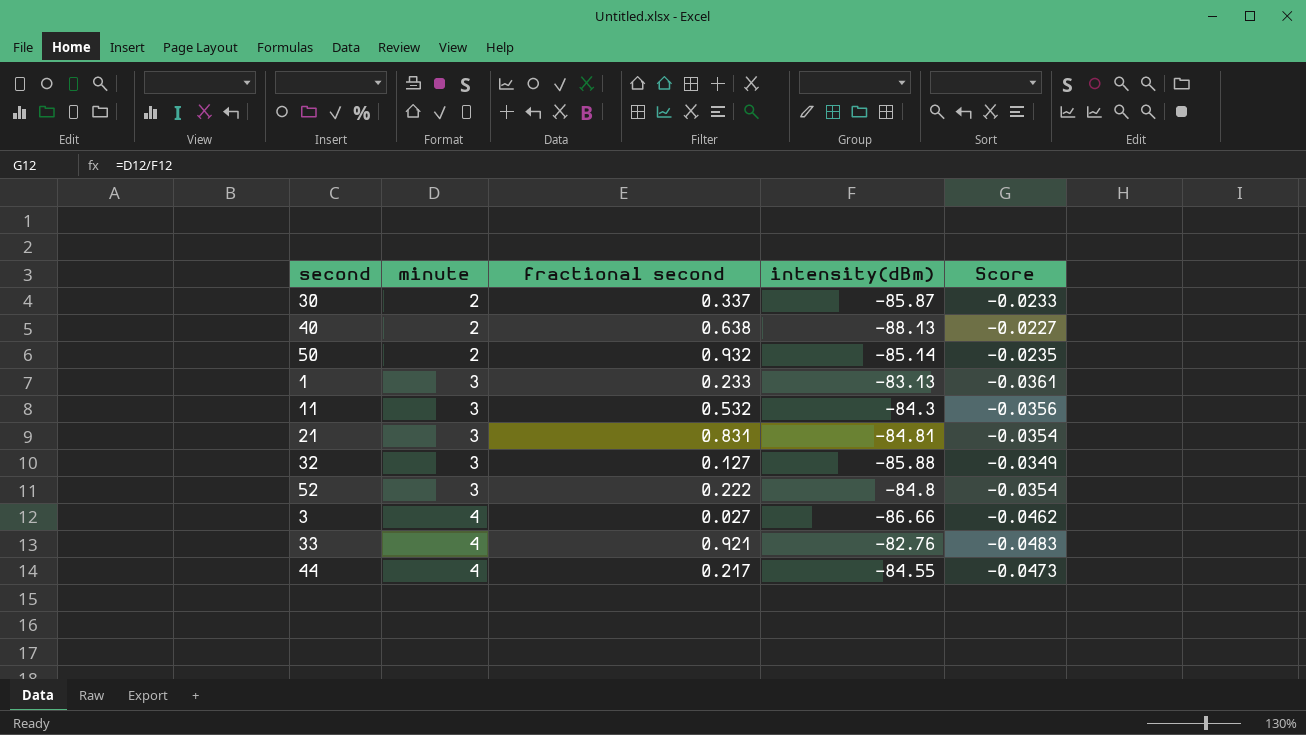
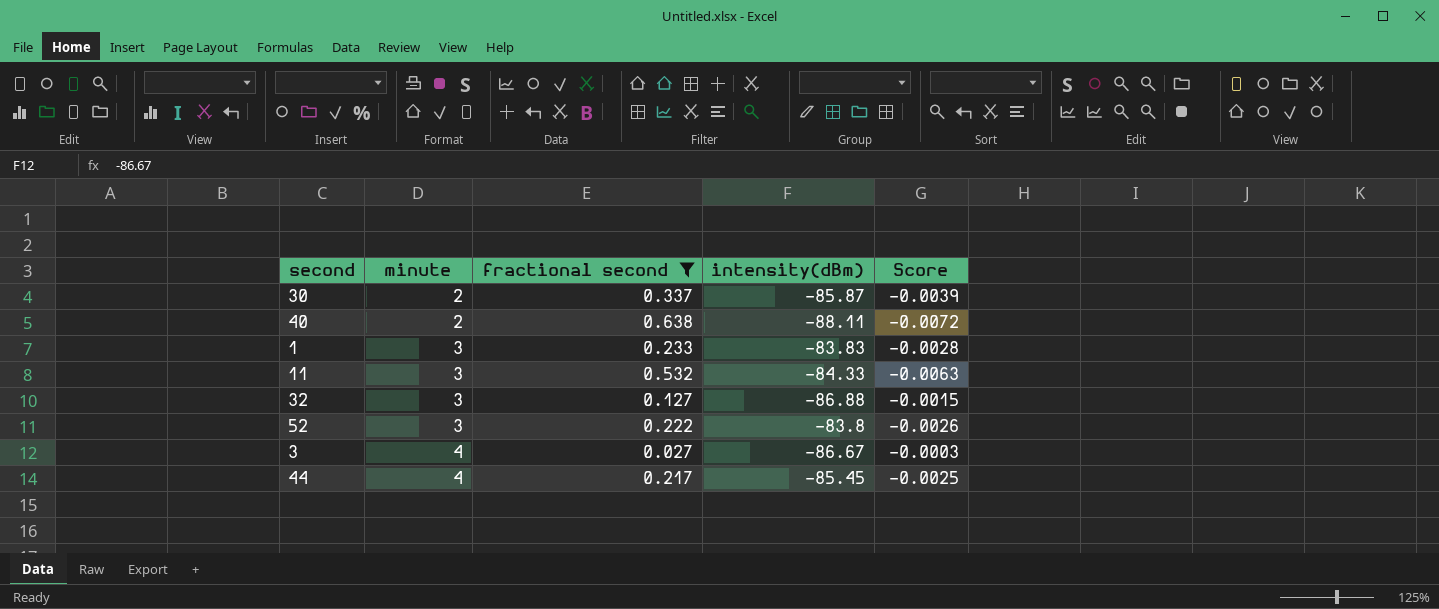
filter: none -> fractional second <= 0.638
column Score | formula: [minute] / [intensity(dBm)] -> [fractional second] / [intensity(dBm)]
40 | intensity(dBm): -88.13 -> -88.11
1 | intensity(dBm): -83.13 -> -83.83
11 | intensity(dBm): -84.3 -> -84.33
32 | intensity(dBm): -85.88 -> -86.88
52 | intensity(dBm): -84.8 -> -83.8
3 | intensity(dBm): -86.66 -> -86.67
44 | intensity(dBm): -84.55 -> -85.45

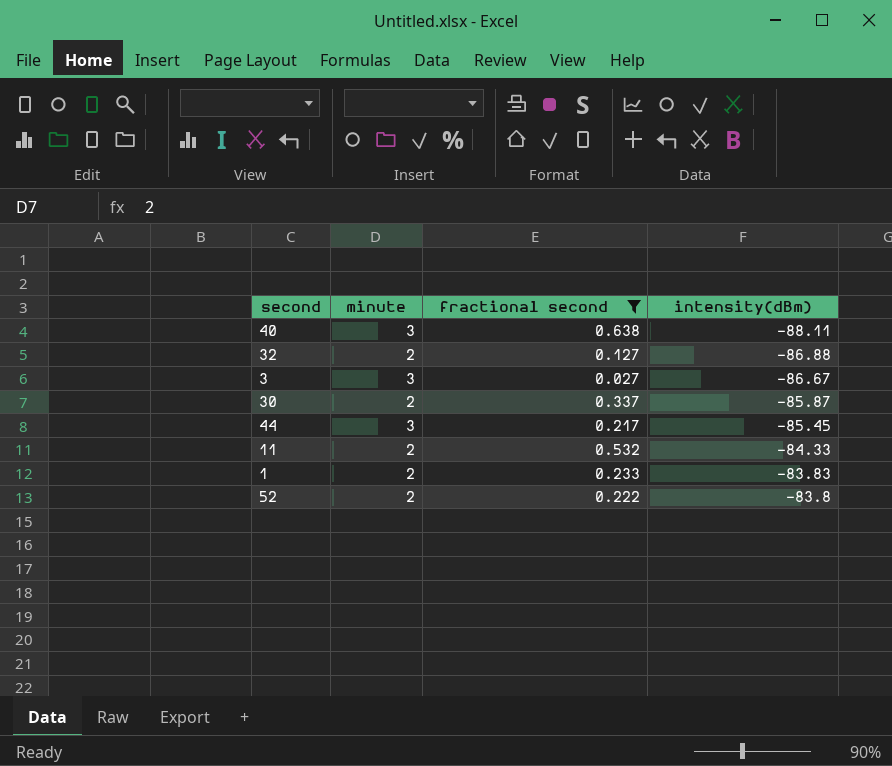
row order: minute ascending -> intensity(dBm) ascending
column Score | formula: [fractional second] / [intensity(dBm)] -> none
40 | minute: 2 -> 3
32 | minute: 3 -> 2
3 | minute: 4 -> 3
44 | minute: 4 -> 3
11 | minute: 3 -> 2
1 | minute: 3 -> 2
52 | minute: 3 -> 2

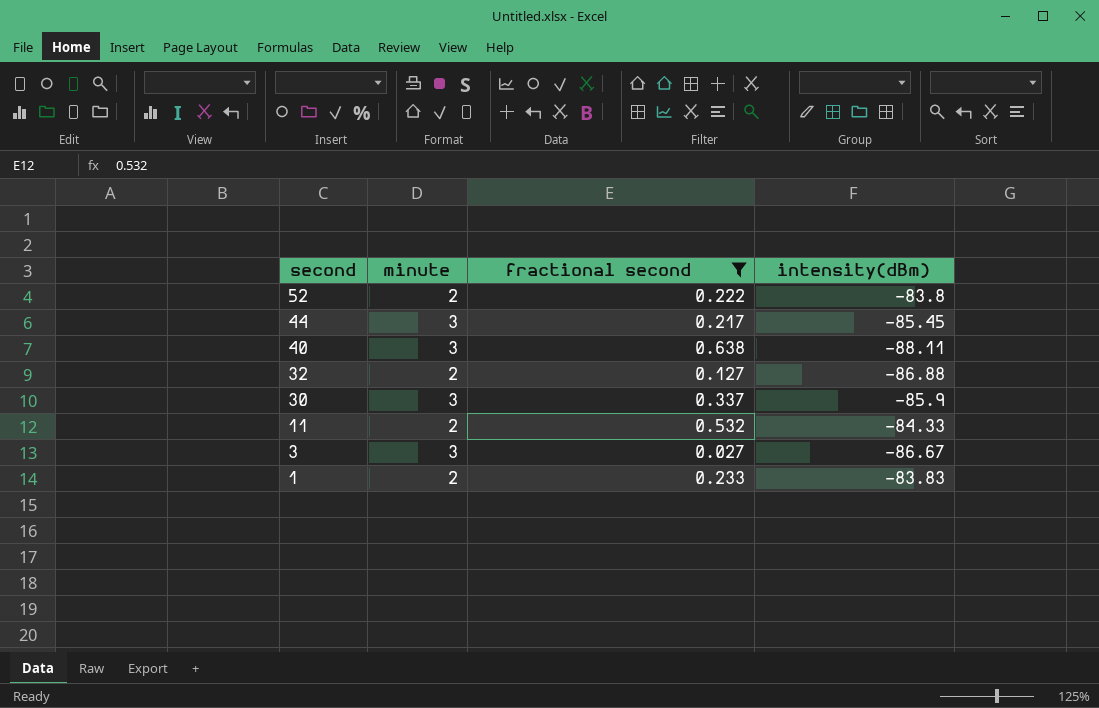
row order: intensity(dBm) ascending -> second descending
30 | minute: 2 -> 3
30 | intensity(dBm): -85.87 -> -85.9

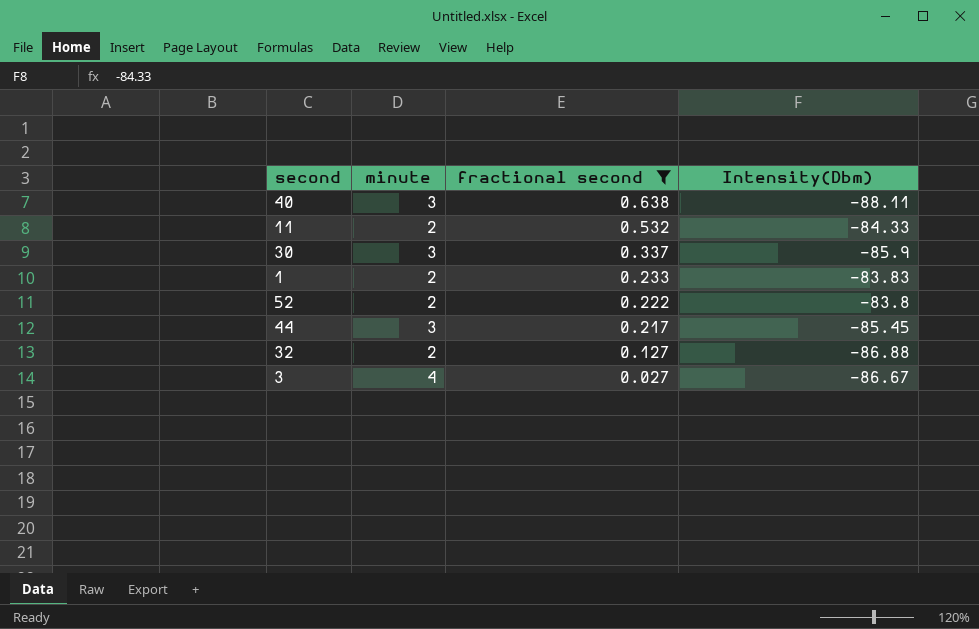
row order: second descending -> fractional second descending
column name: intensity(dBm) -> Intensity(Dbm)
3 | minute: 3 -> 4

